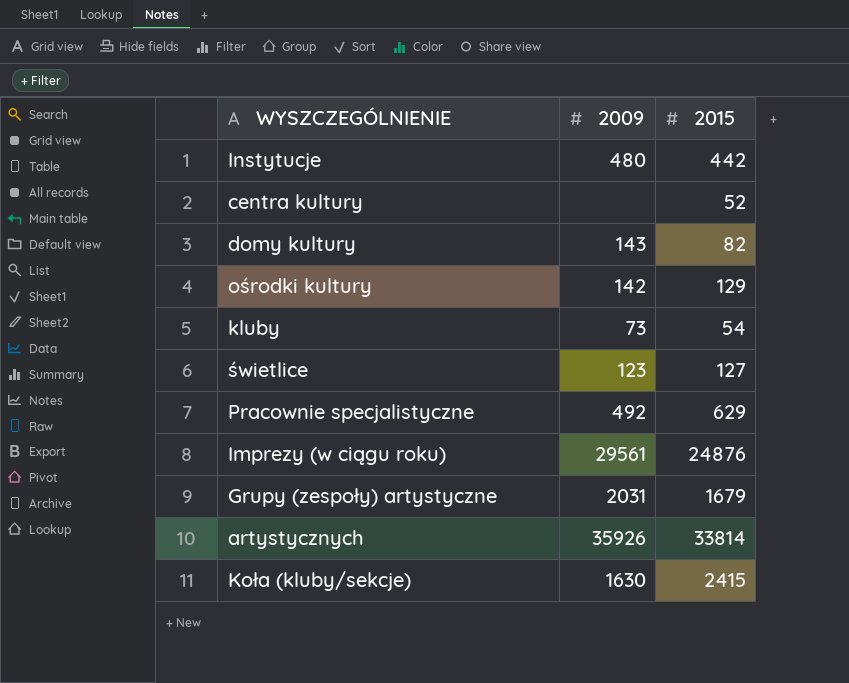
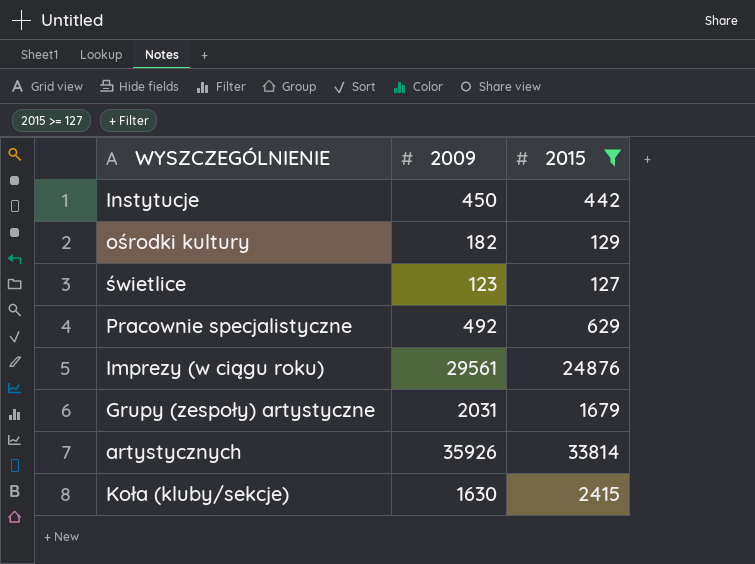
filter: none -> 2015 >= 127
Instytucje | 2009: 480 -> 450
ośrodki kultury | 2009: 142 -> 182

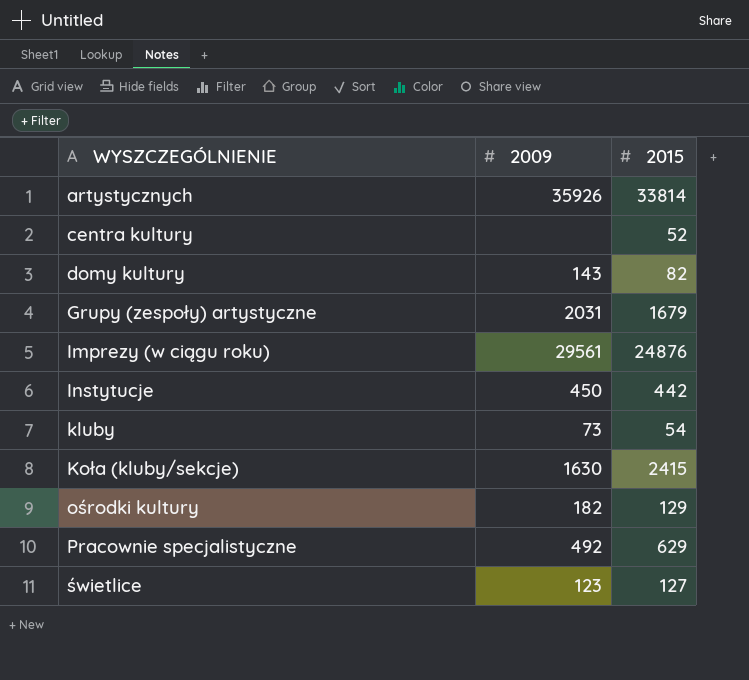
filter: 2015 >= 127 -> none
row order: none -> WYSZCZEGÓLNIENIE ascending

